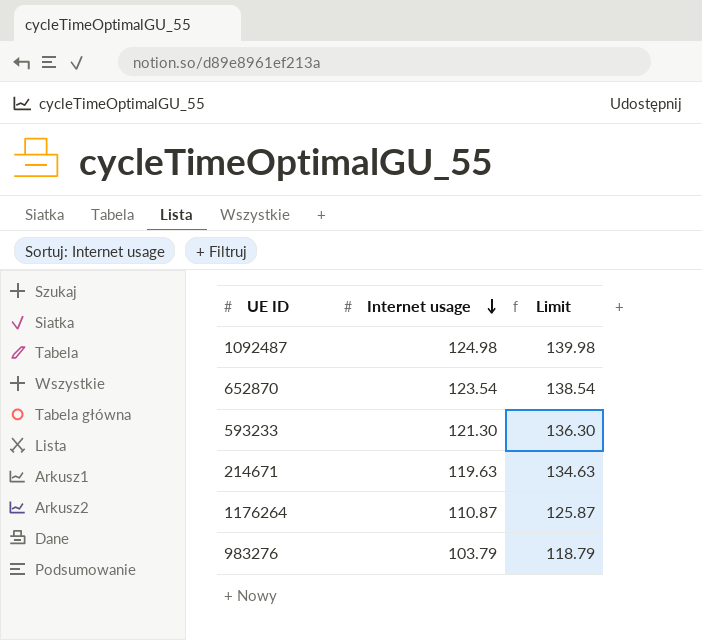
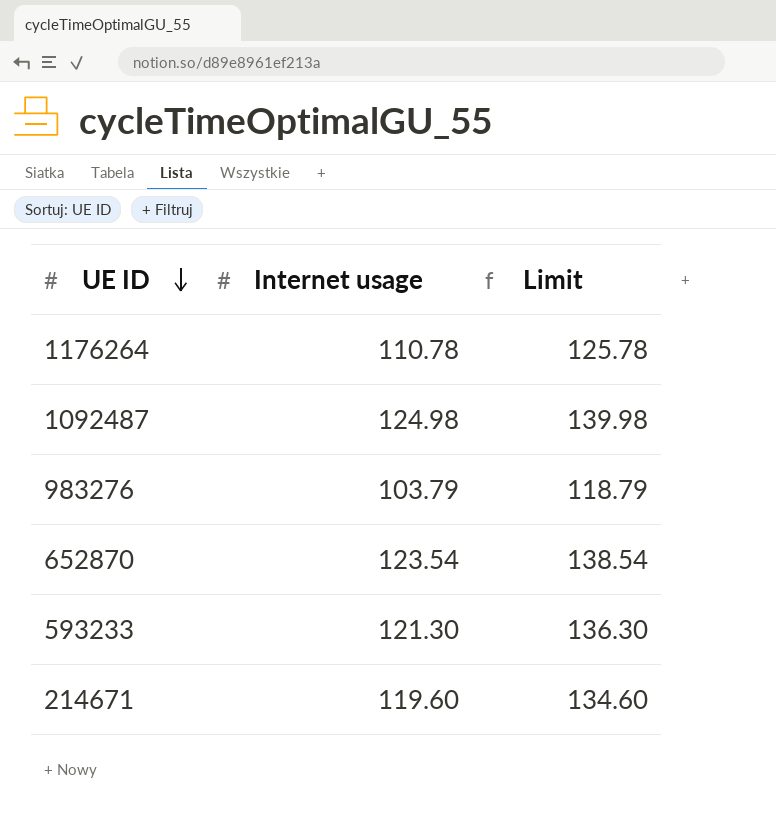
row order: Internet usage descending -> UE ID descending
1176264 | Internet usage: 110.87 -> 110.78
1176264 | Limit: 125.87 -> 125.78
214671 | Internet usage: 119.63 -> 119.60
214671 | Limit: 134.63 -> 134.60

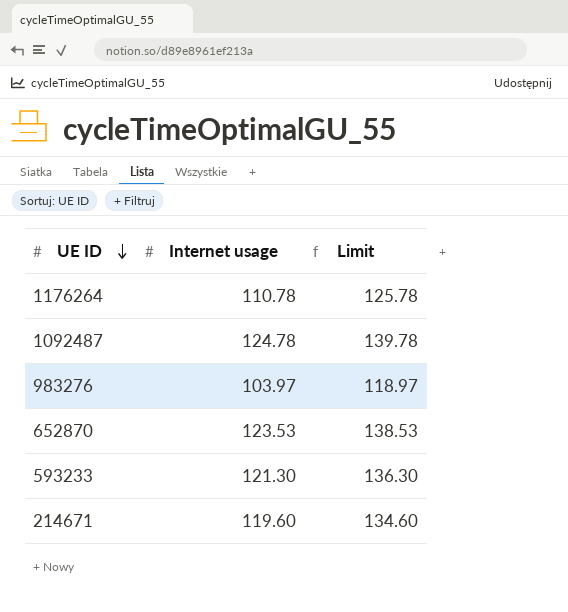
1092487 | Internet usage: 124.98 -> 124.78
1092487 | Limit: 139.98 -> 139.78
983276 | Internet usage: 103.79 -> 103.97
983276 | Limit: 118.79 -> 118.97
652870 | Internet usage: 123.54 -> 123.53
652870 | Limit: 138.54 -> 138.53

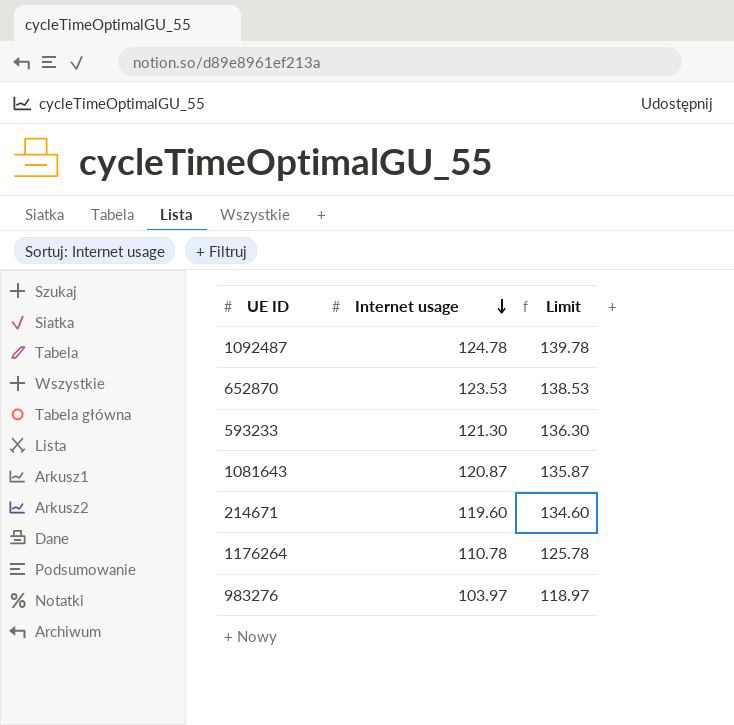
row order: UE ID descending -> Internet usage descending
row 1081643: none -> 120.87 | 135.87

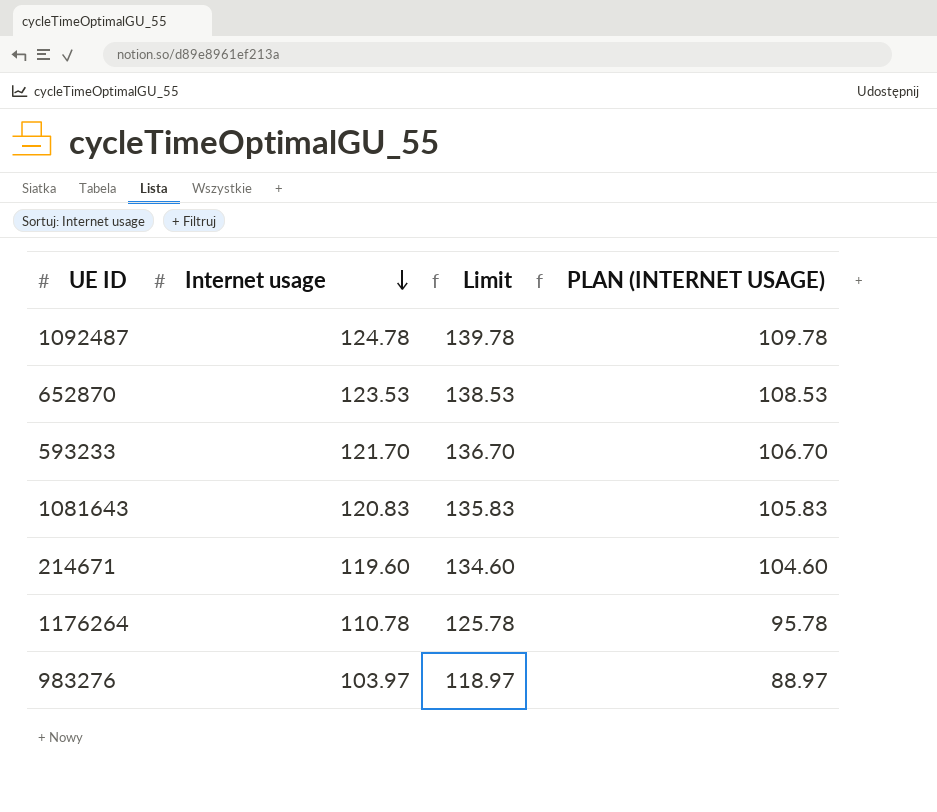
column PLAN (INTERNET USAGE) | formula: none -> [Internet usage] - 15
593233 | Internet usage: 121.30 -> 121.70
593233 | Limit: 136.30 -> 136.70
1081643 | Internet usage: 120.87 -> 120.83
1081643 | Limit: 135.87 -> 135.83

